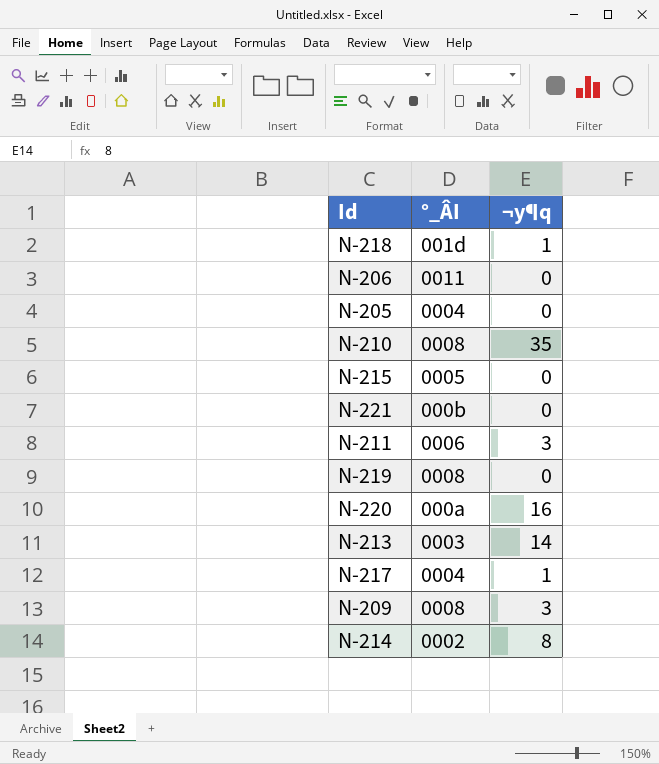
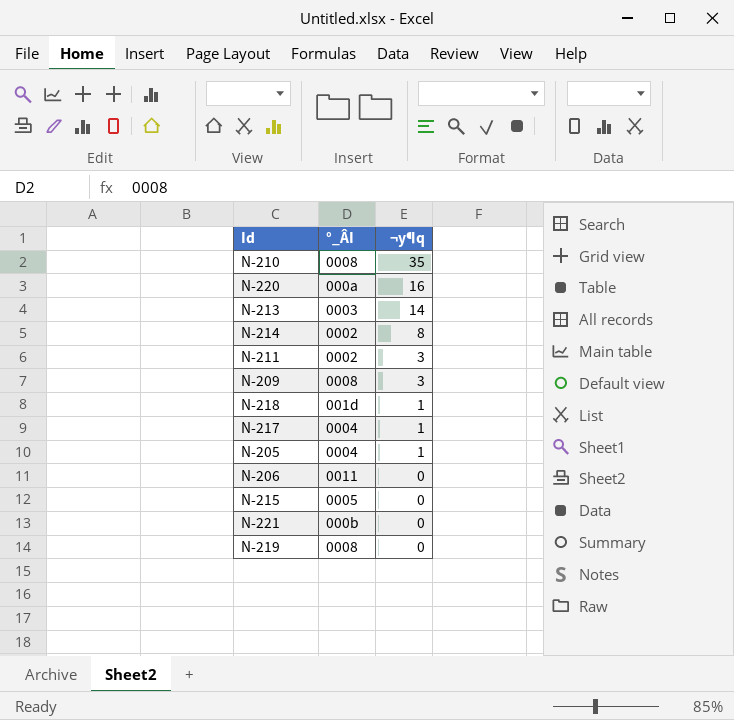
row order: none -> ¬y¶q descending
N-211 | °_ÂI: 0006 -> 0002
N-205 | ¬y¶q: 0 -> 1

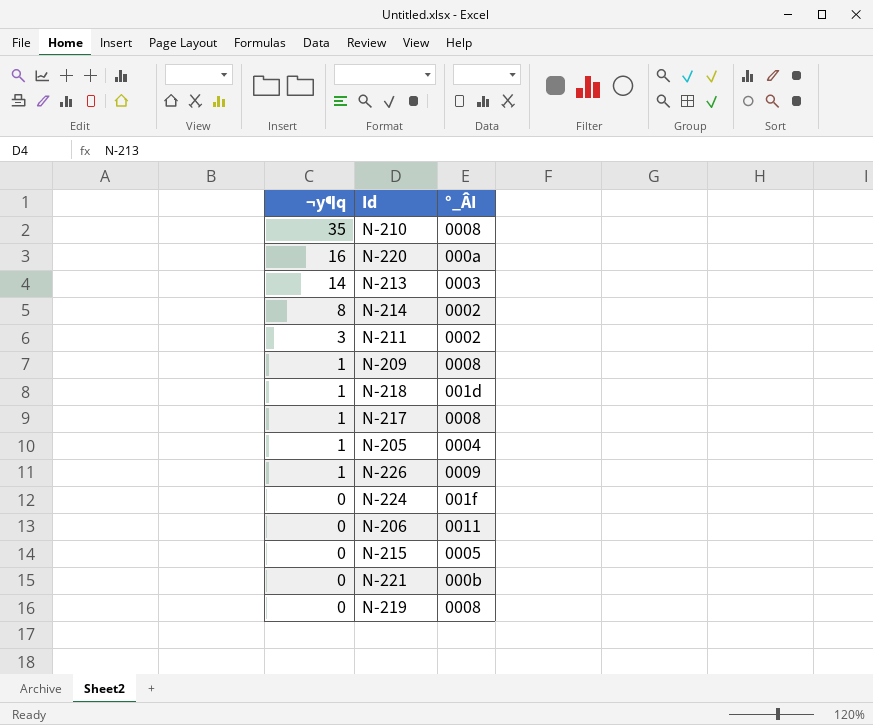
column ¬y¶q | position: 3 -> 1
N-209 | ¬y¶q: 3 -> 1
N-217 | °_ÂI: 0004 -> 0008
row N-226: none -> 1 | 0009
row N-224: none -> 0 | 001f

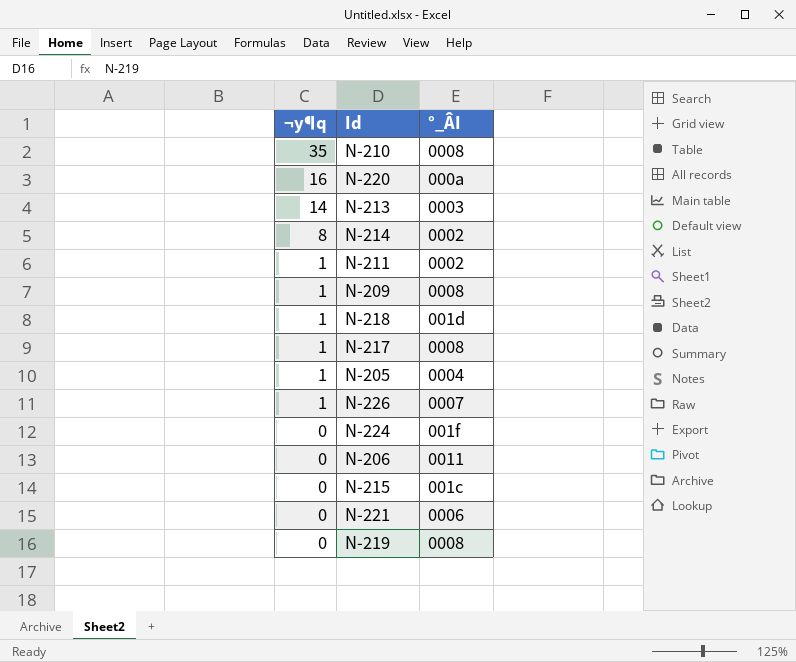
N-211 | ¬y¶q: 3 -> 1
N-226 | °_ÂI: 0009 -> 0007
N-215 | °_ÂI: 0005 -> 001c
N-221 | °_ÂI: 000b -> 0006

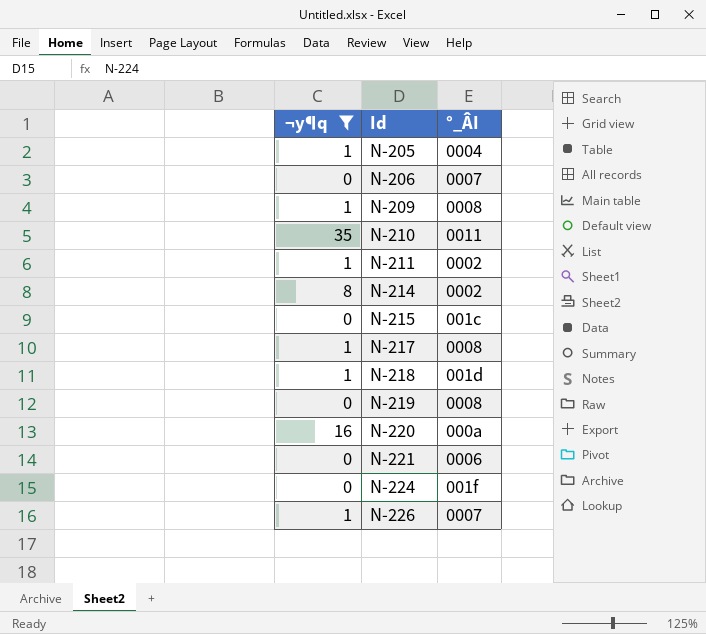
filter: none -> ¬y¶q != 14
row order: ¬y¶q descending -> Id ascending
N-206 | °_ÂI: 0011 -> 0007
N-210 | °_ÂI: 0008 -> 0011

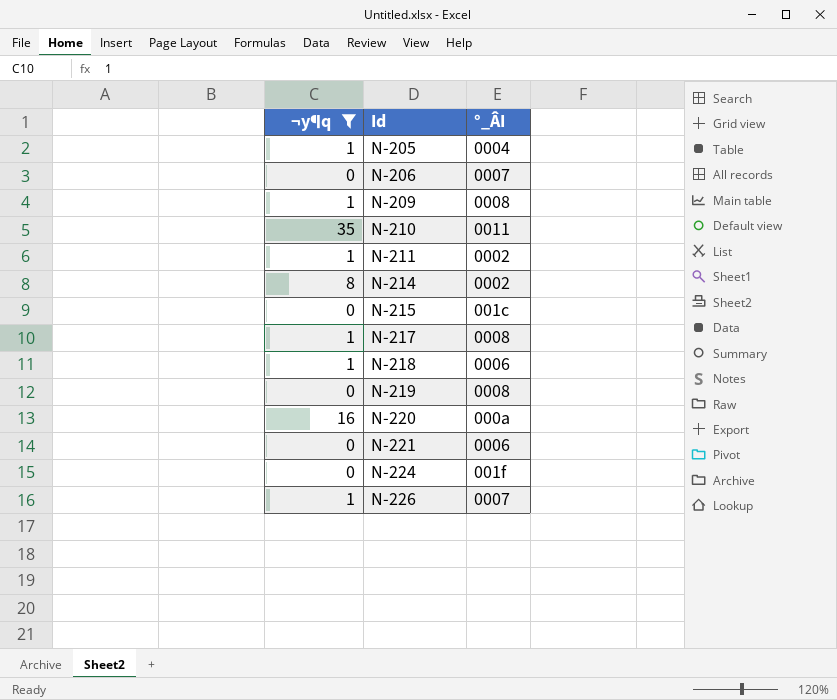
N-218 | °_ÂI: 001d -> 0006

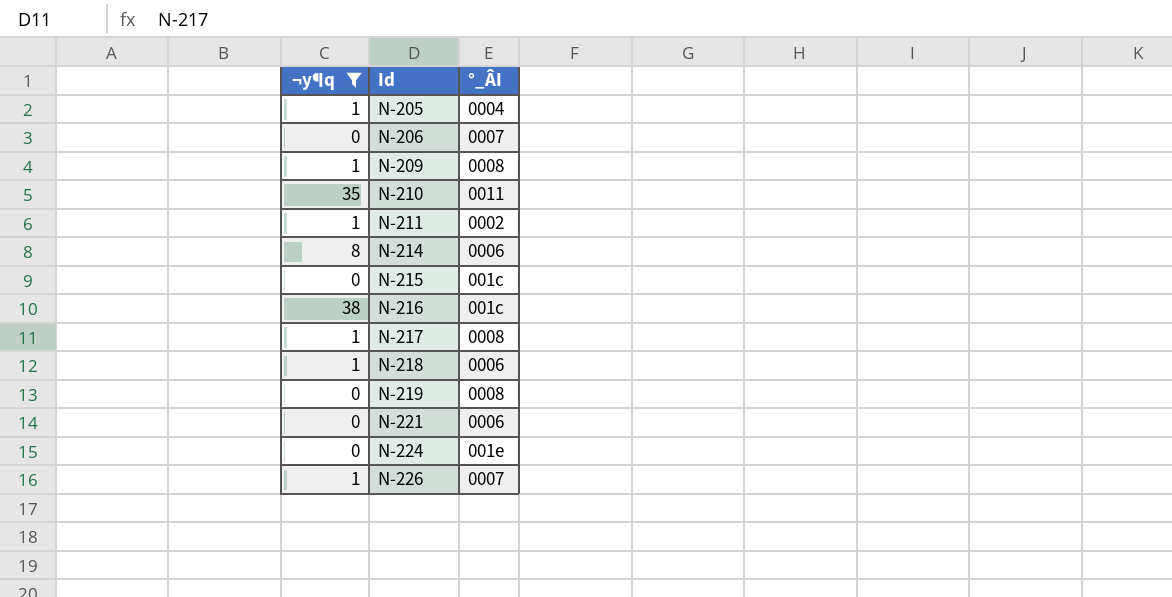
row N-220: 16 | 000a -> none
N-214 | °_ÂI: 0002 -> 0006
row N-216: none -> 38 | 001c
N-224 | °_ÂI: 001f -> 001e

